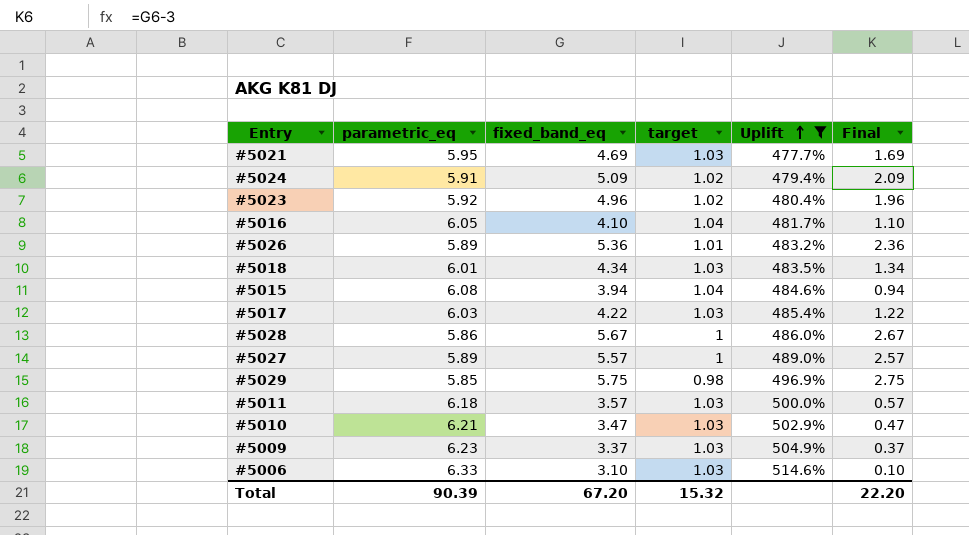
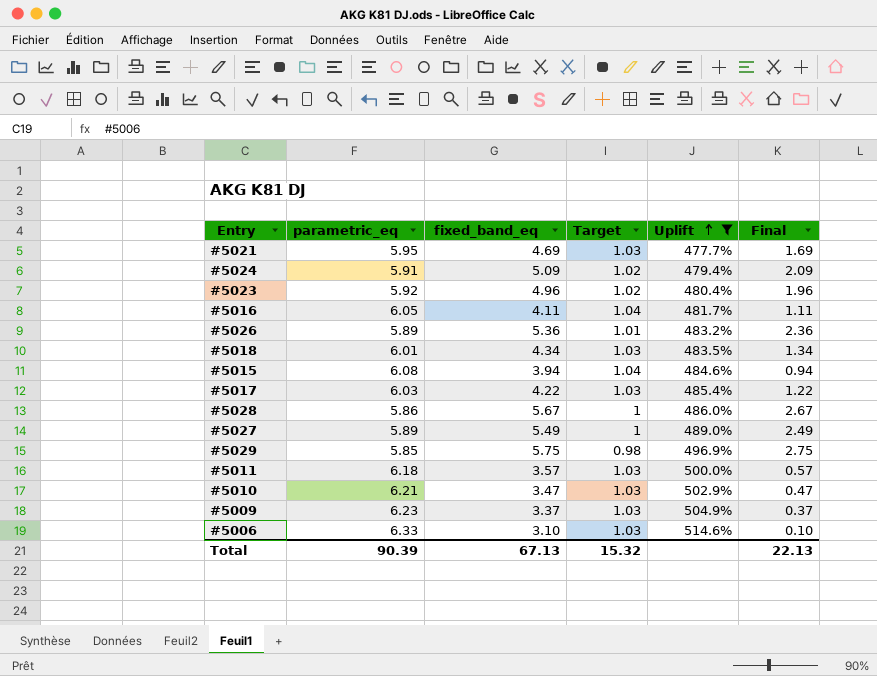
column name: target -> Target
#5016 | fixed_band_eq: 4.10 -> 4.11
#5016 | Final: 1.10 -> 1.11
#5027 | fixed_band_eq: 5.57 -> 5.49
#5027 | Final: 2.57 -> 2.49
Total | fixed_band_eq: 67.20 -> 67.13
Total | Final: 22.20 -> 22.13

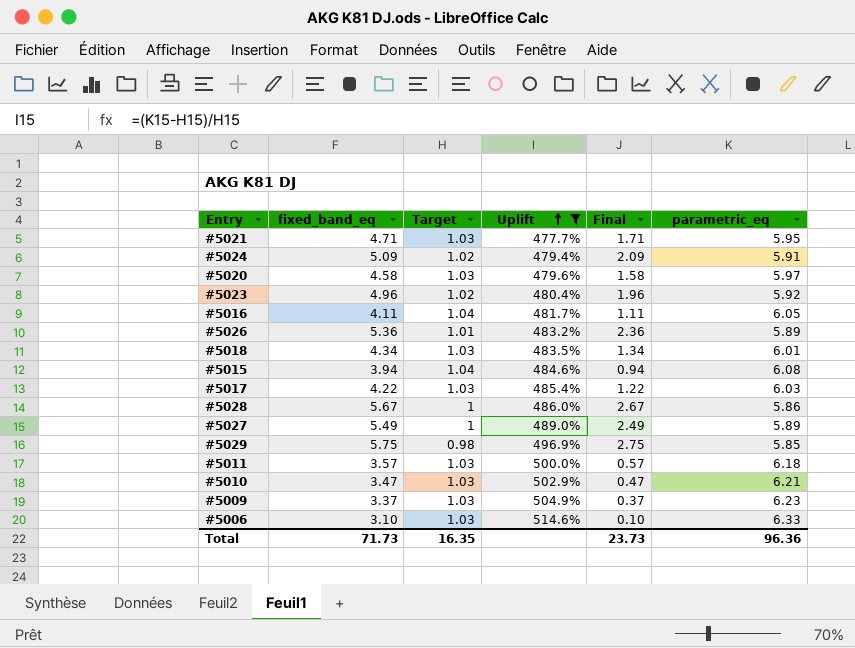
column parametric_eq | position: 2 -> 6
#5021 | fixed_band_eq: 4.69 -> 4.71
#5021 | Final: 1.69 -> 1.71
row #5020: none -> 4.58 | 1.03 | 479.6% | 1.58 | 5.97
Total | fixed_band_eq: 67.13 -> 71.73
Total | Target: 15.32 -> 16.35
Total | Final: 22.13 -> 23.73
Total | parametric_eq: 90.39 -> 96.36

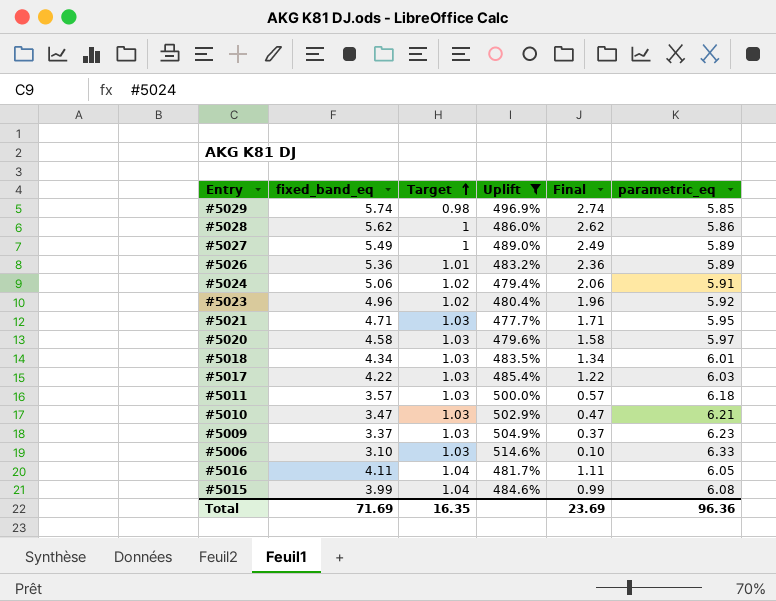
row order: Uplift ascending -> Target ascending
#5029 | fixed_band_eq: 5.75 -> 5.74
#5029 | Final: 2.75 -> 2.74
#5028 | fixed_band_eq: 5.67 -> 5.62
#5028 | Final: 2.67 -> 2.62
#5024 | fixed_band_eq: 5.09 -> 5.06
#5024 | Final: 2.09 -> 2.06
#5015 | fixed_band_eq: 3.94 -> 3.99
#5015 | Final: 0.94 -> 0.99
Total | fixed_band_eq: 71.73 -> 71.69
Total | Final: 23.73 -> 23.69

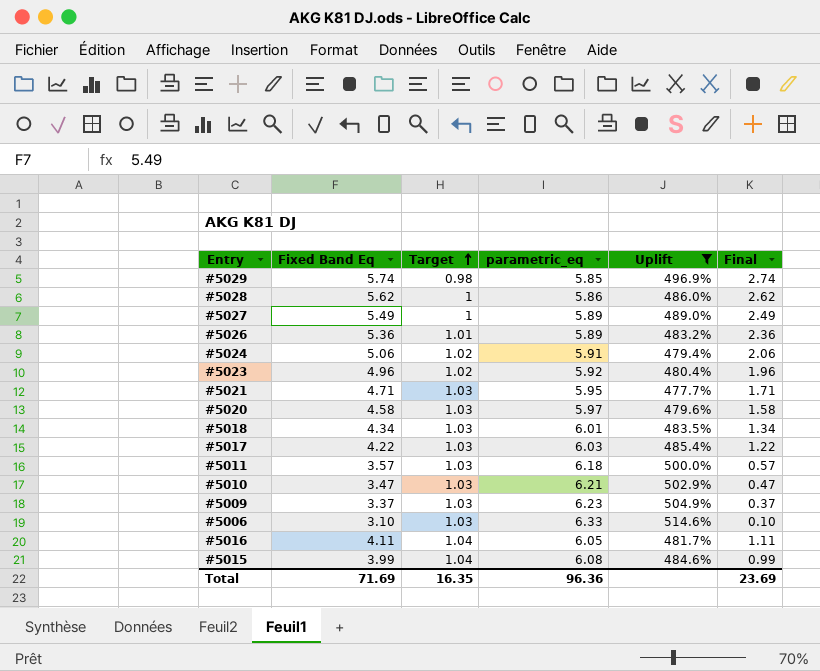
column name: fixed_band_eq -> Fixed Band Eq
column parametric_eq | position: 6 -> 4

